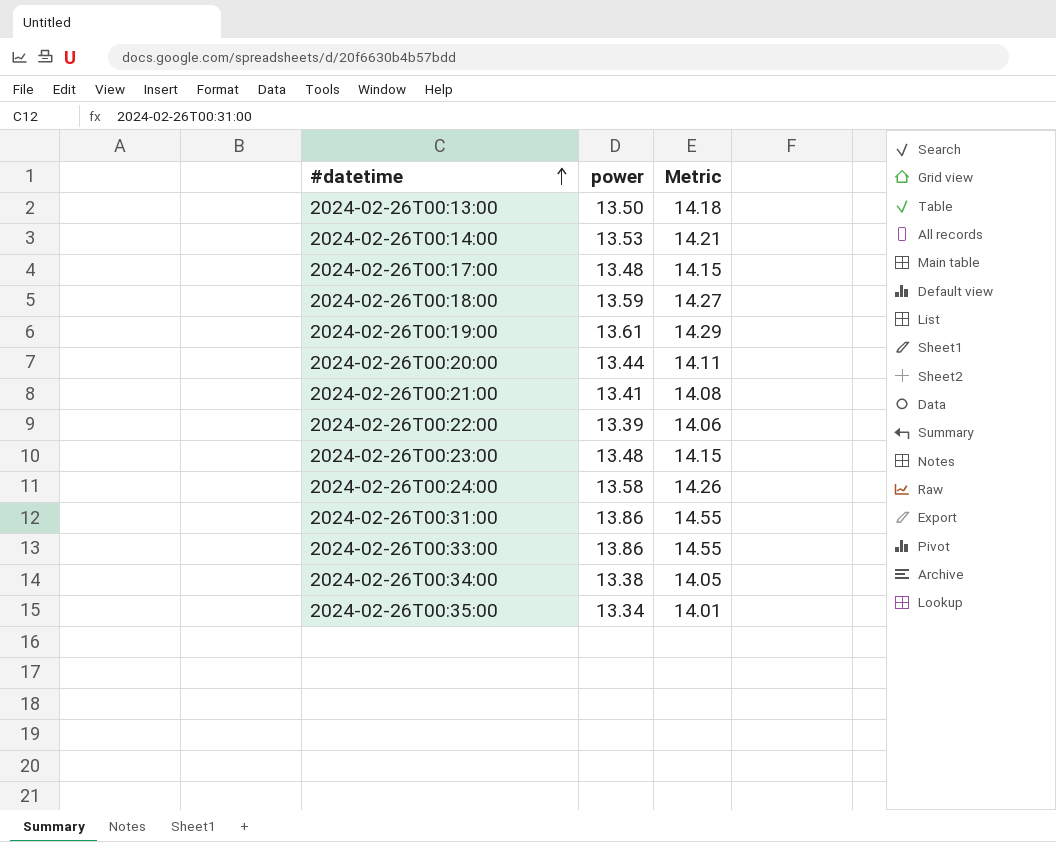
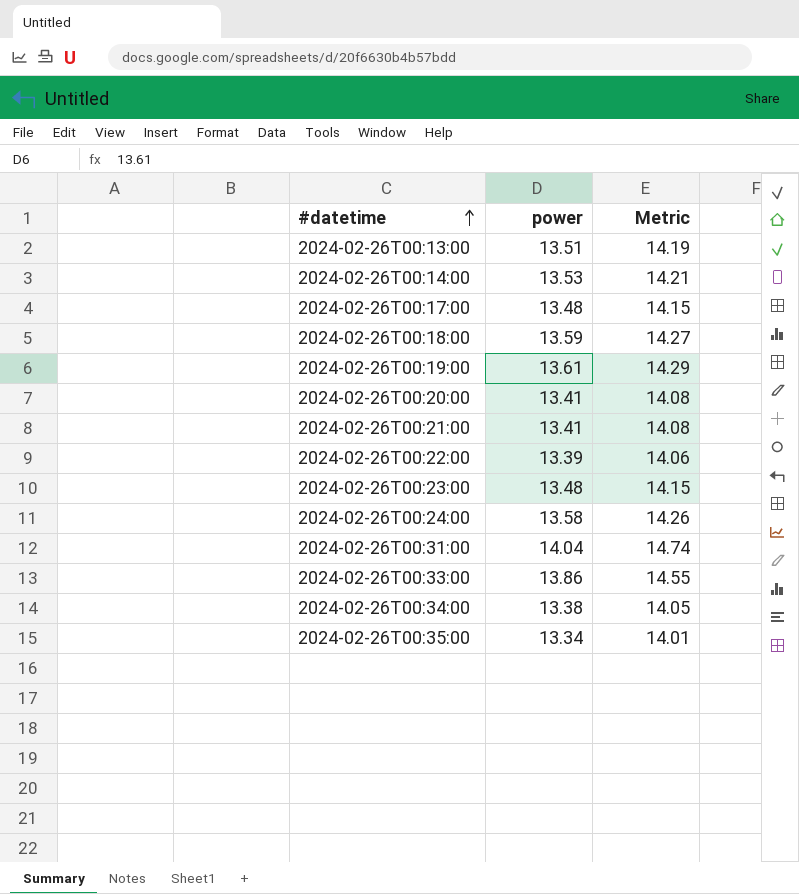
2024-02-26T00:13:00 | power: 13.50 -> 13.51
2024-02-26T00:13:00 | Metric: 14.18 -> 14.19
2024-02-26T00:20:00 | power: 13.44 -> 13.41
2024-02-26T00:20:00 | Metric: 14.11 -> 14.08
2024-02-26T00:31:00 | power: 13.86 -> 14.04
2024-02-26T00:31:00 | Metric: 14.55 -> 14.74

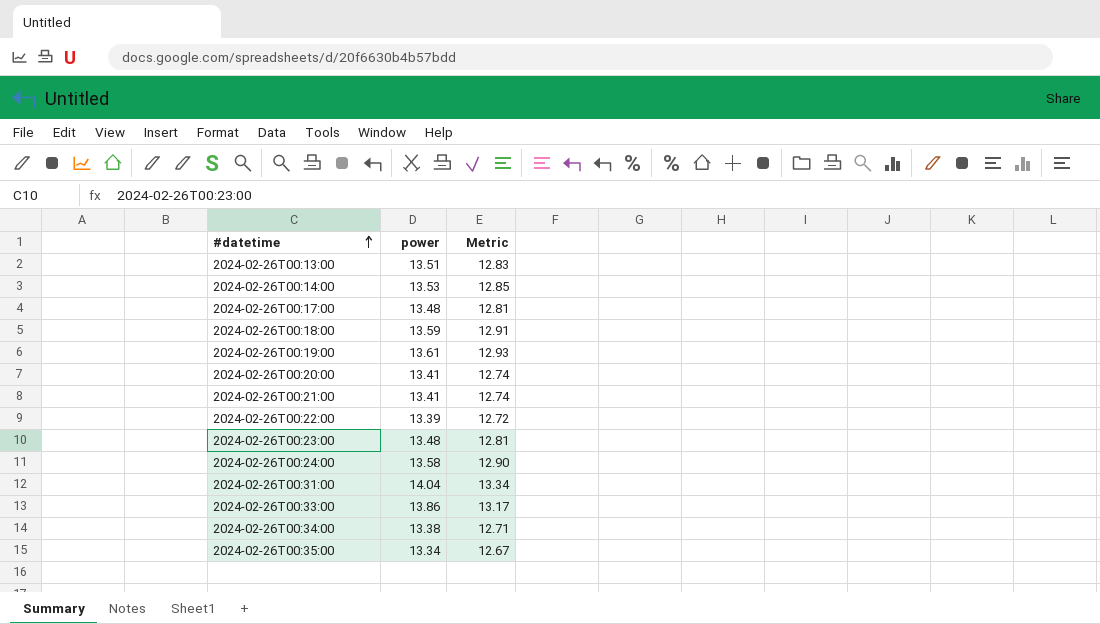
column Metric | formula: [power] * 1.05 -> [power] * 0.95

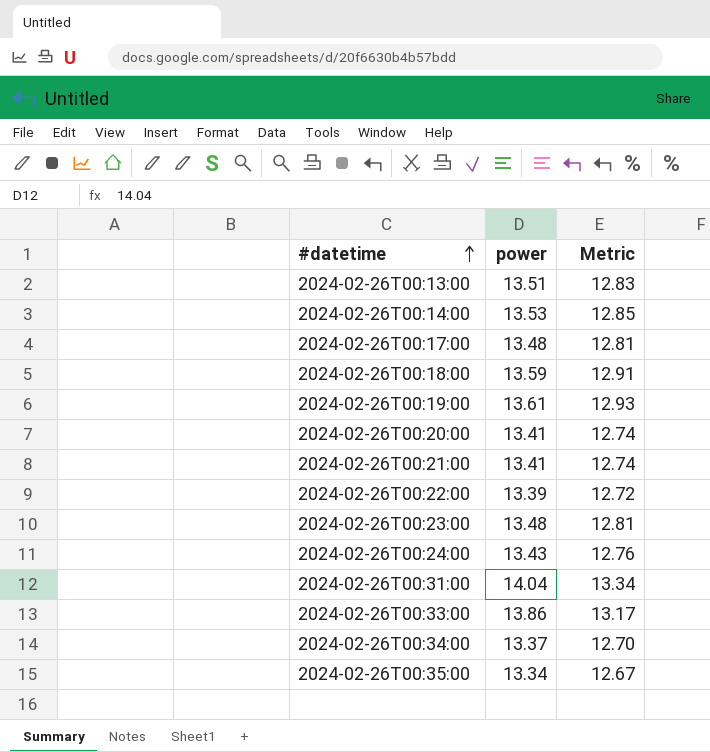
2024-02-26T00:24:00 | power: 13.58 -> 13.43
2024-02-26T00:24:00 | Metric: 12.90 -> 12.76
2024-02-26T00:34:00 | power: 13.38 -> 13.37
2024-02-26T00:34:00 | Metric: 12.71 -> 12.70

